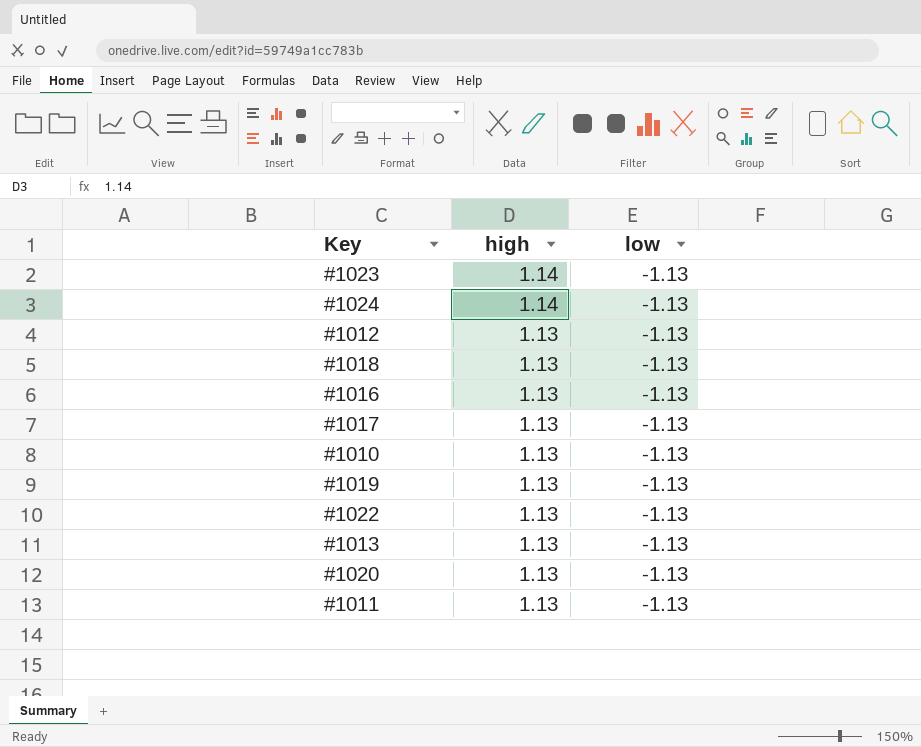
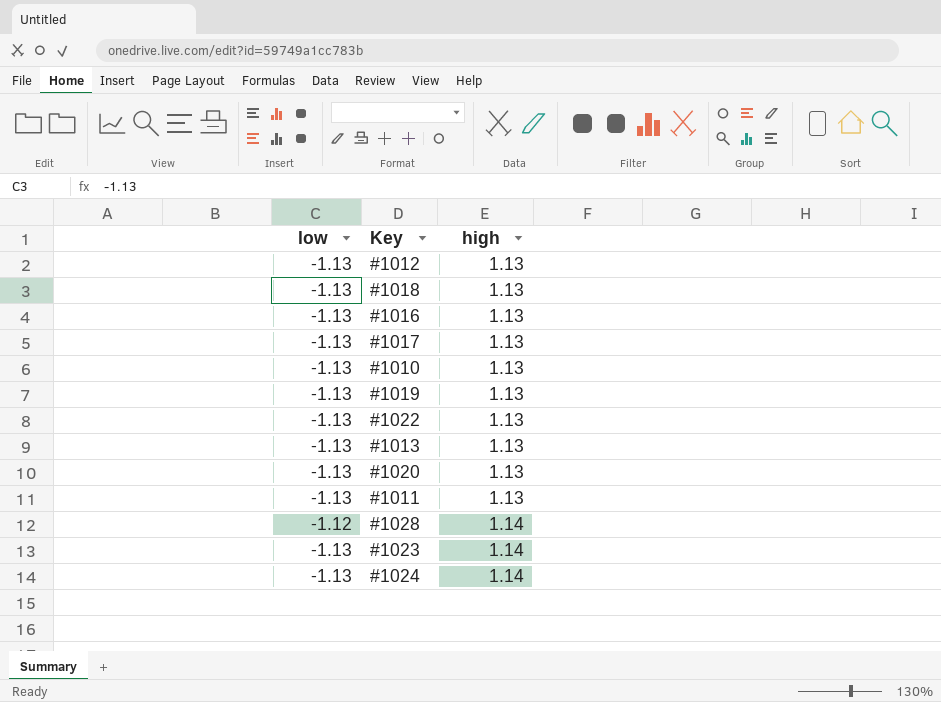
row order: high descending -> high ascending
column low | position: 3 -> 1
row #1028: none -> -1.12 | 1.14

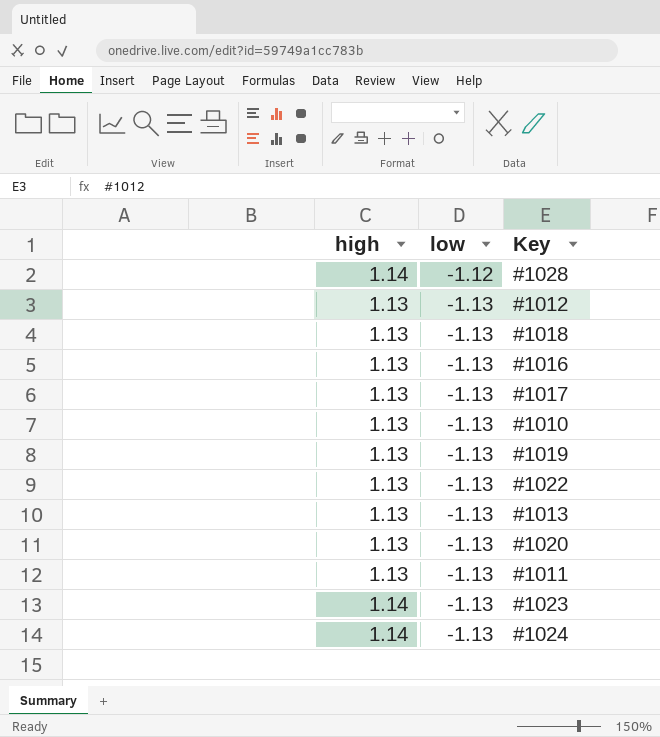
row order: high ascending -> low descending
column high | position: 3 -> 1

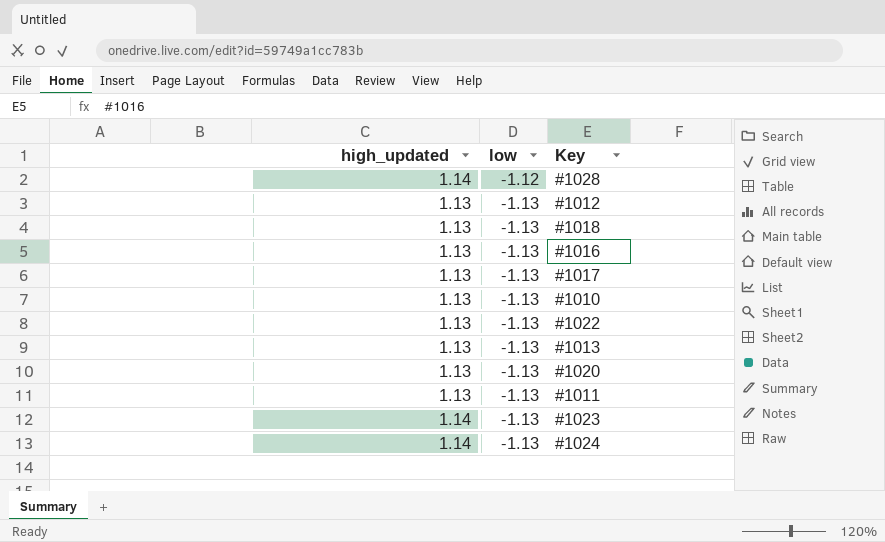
column name: high -> high_updated
row #1019: 1.13 | -1.13 -> none

